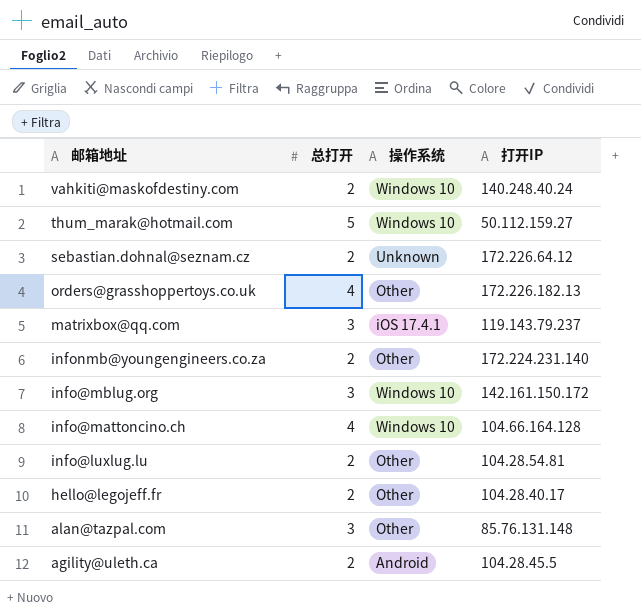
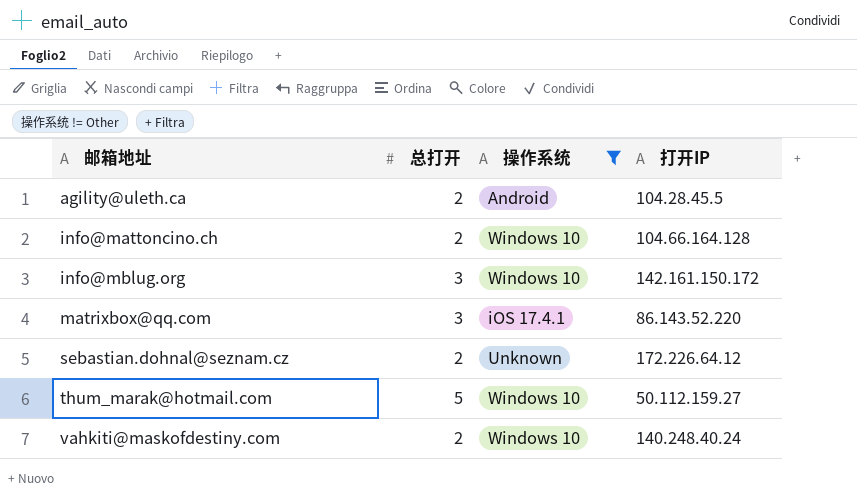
filter: none -> 操作系统 != Other
row order: 邮箱地址 descending -> 邮箱地址 ascending
info@mattoncino.ch | 总打开: 4 -> 2
matrixbox@qq.com | 打开IP: 119.143.79.237 -> 86.143.52.220

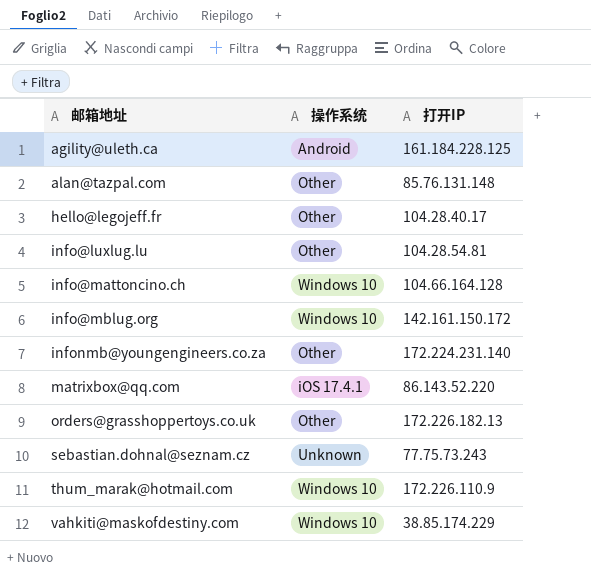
filter: 操作系统 != Other -> none
column 总打开 | position: 2 -> none
agility@uleth.ca | 打开IP: 104.28.45.5 -> 161.184.228.125
sebastian.dohnal@seznam.cz | 打开IP: 172.226.64.12 -> 77.75.73.243
thum_marak@hotmail.com | 打开IP: 50.112.159.27 -> 172.226.110.9
vahkiti@maskofdestiny.com | 打开IP: 140.248.40.24 -> 38.85.174.229

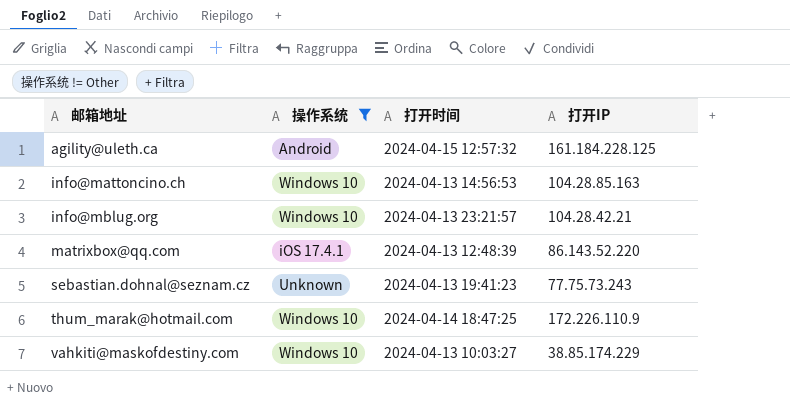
filter: none -> 操作系统 != Other
column 打开时间 | position: none -> 3
info@mattoncino.ch | 打开IP: 104.66.164.128 -> 104.28.85.163
info@mblug.org | 打开IP: 142.161.150.172 -> 104.28.42.21

